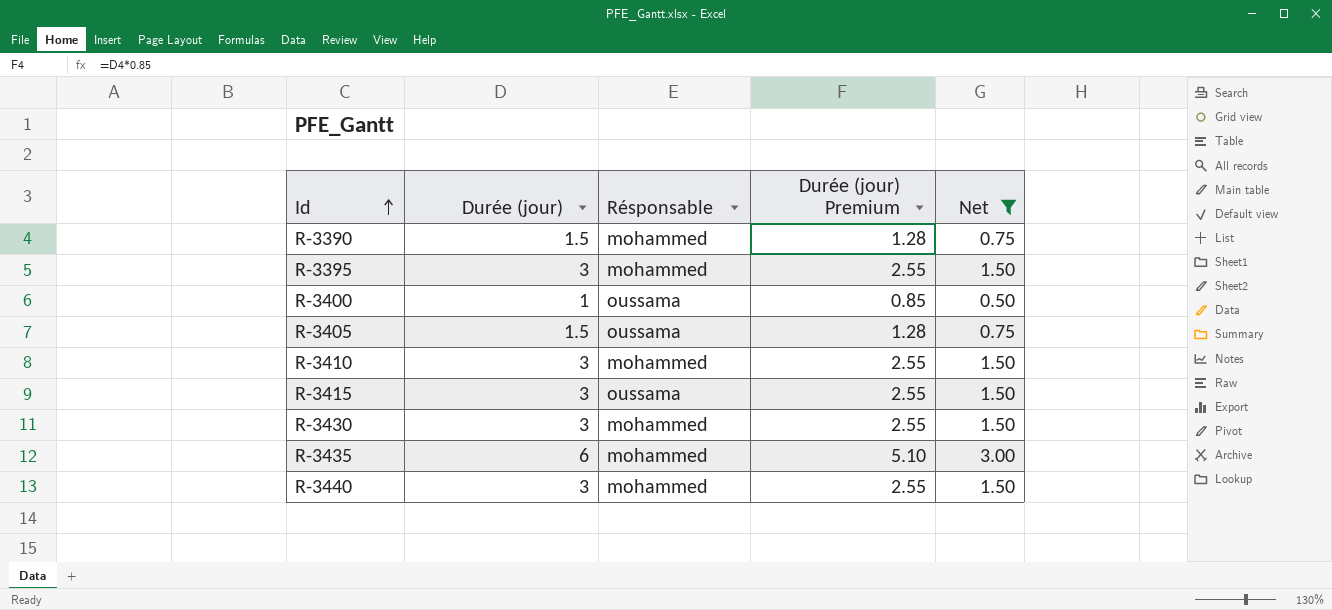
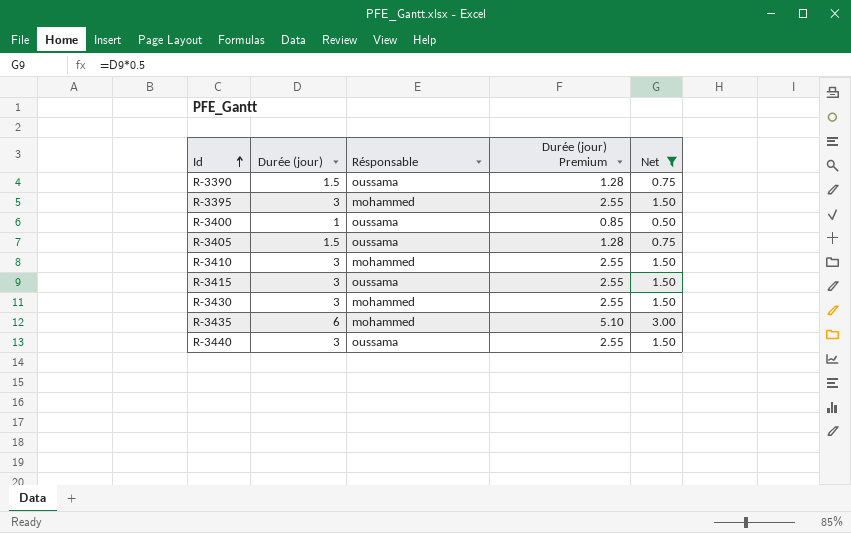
R-3390 | Résponsable: mohammed -> oussama
R-3440 | Résponsable: mohammed -> oussama

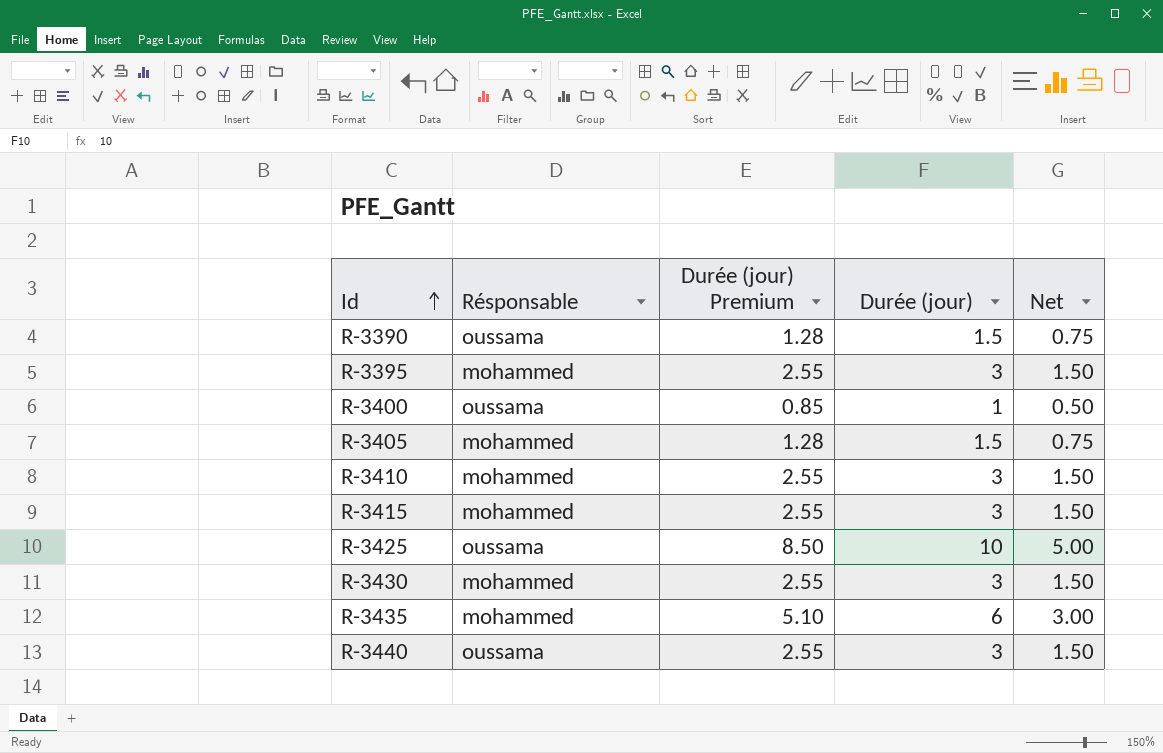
filter: Net != 5.00 -> none
column Durée (jour) | position: 2 -> 4
R-3405 | Résponsable: oussama -> mohammed
R-3415 | Résponsable: oussama -> mohammed

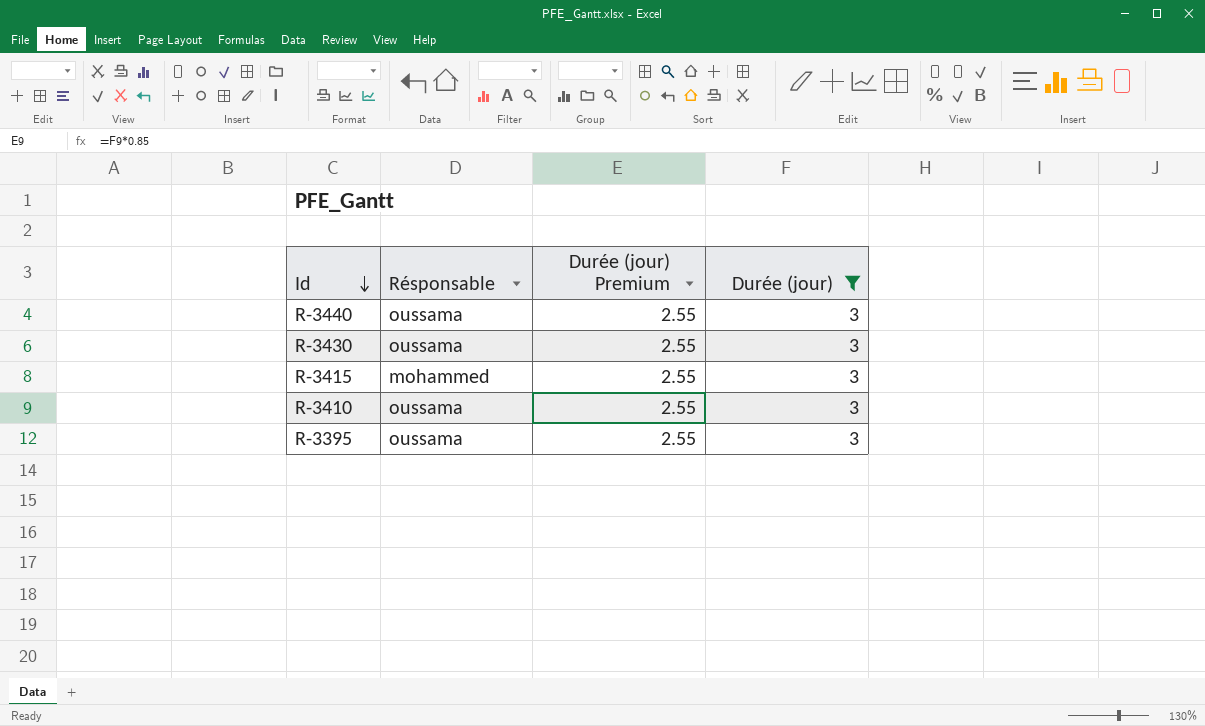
filter: none -> Durée (jour) = 3
row order: Id ascending -> Id descending
column Net | formula: [Durée (jour)] * 0.5 -> none
R-3430 | Résponsable: mohammed -> oussama
R-3410 | Résponsable: mohammed -> oussama
R-3395 | Résponsable: mohammed -> oussama

